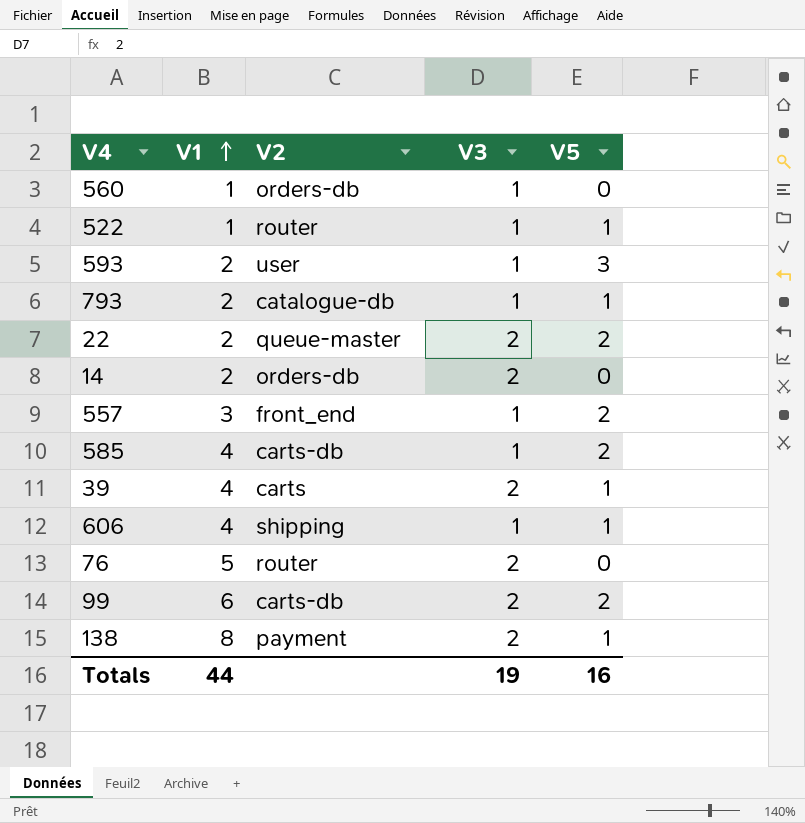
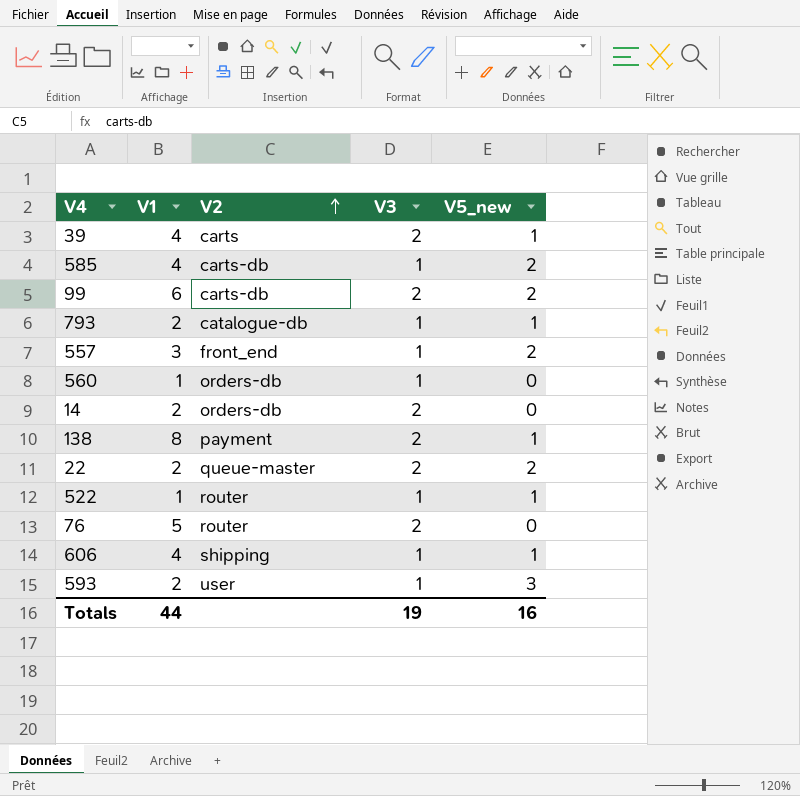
row order: V1 ascending -> V2 ascending
column name: V5 -> V5_new

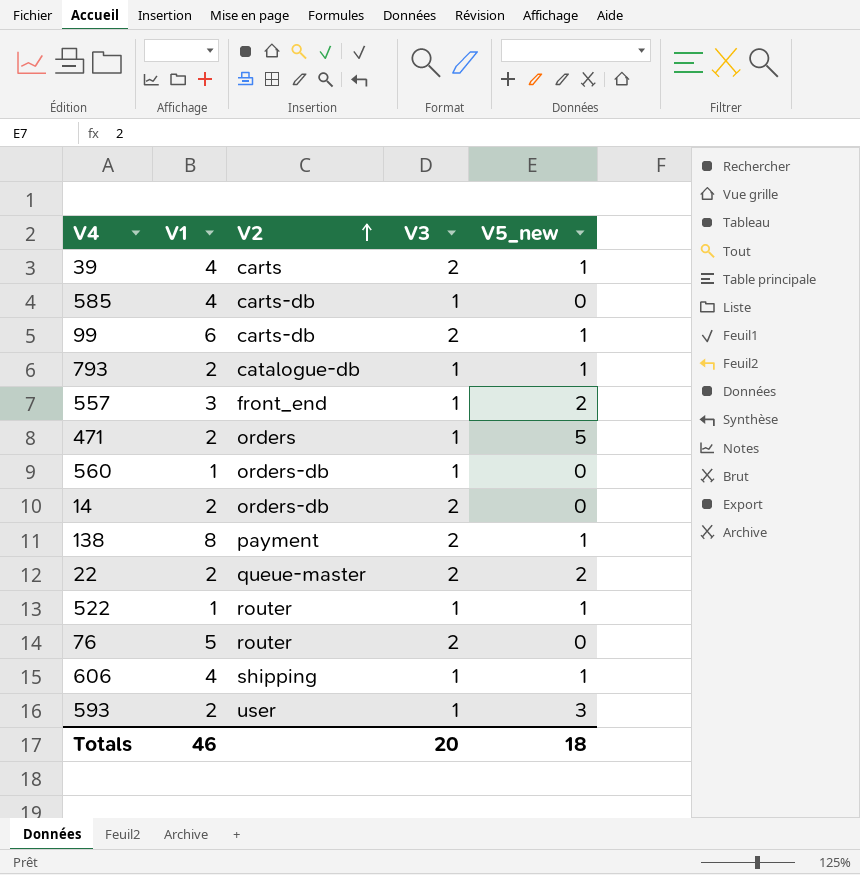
585 | V5_new: 2 -> 0
99 | V5_new: 2 -> 1
row 471: none -> 2 | orders | 1 | 5
Totals | V1: 44 -> 46
Totals | V3: 19 -> 20
Totals | V5_new: 16 -> 18

